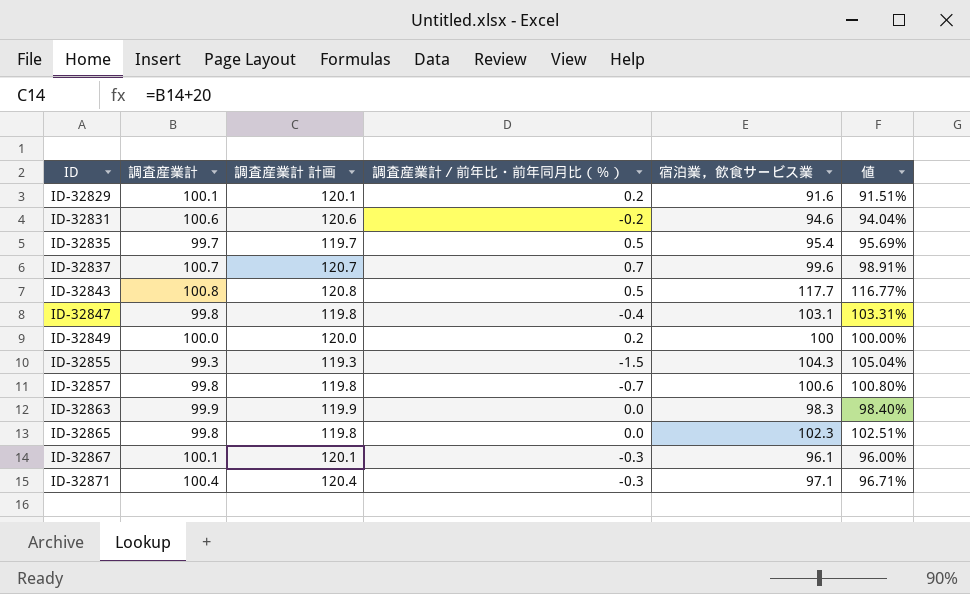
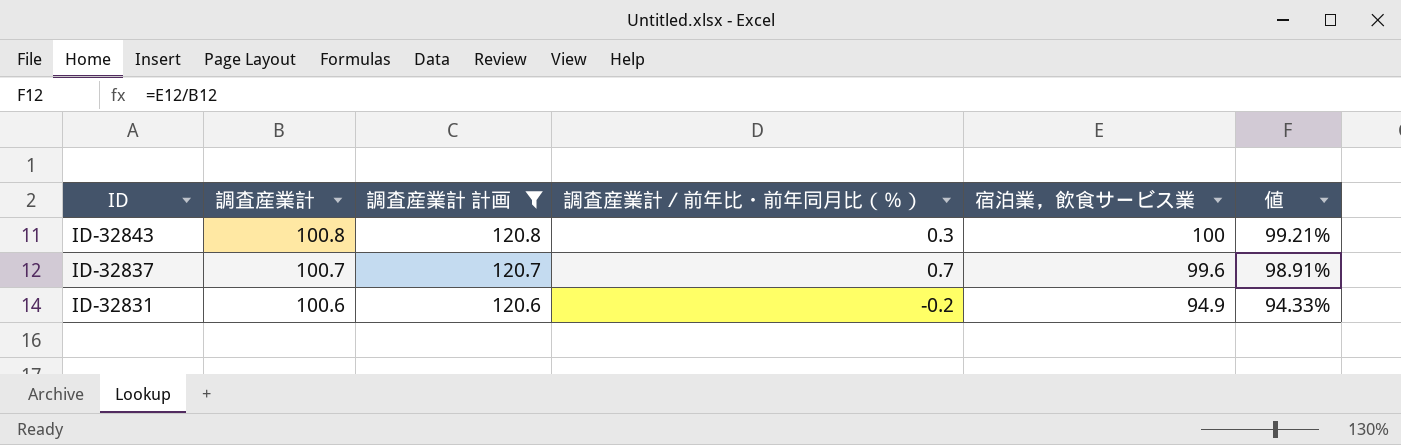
filter: none -> 調査産業計 計画 >= 120.6
row order: ID ascending -> ID descending
ID-32843 | 調査産業計／前年比・前年同月比（％）: 0.5 -> 0.3
ID-32843 | 宿泊業，飲食サービス業: 117.7 -> 100
ID-32843 | 値: 116.77% -> 99.21%
ID-32831 | 宿泊業，飲食サービス業: 94.6 -> 94.9
ID-32831 | 値: 94.04% -> 94.33%

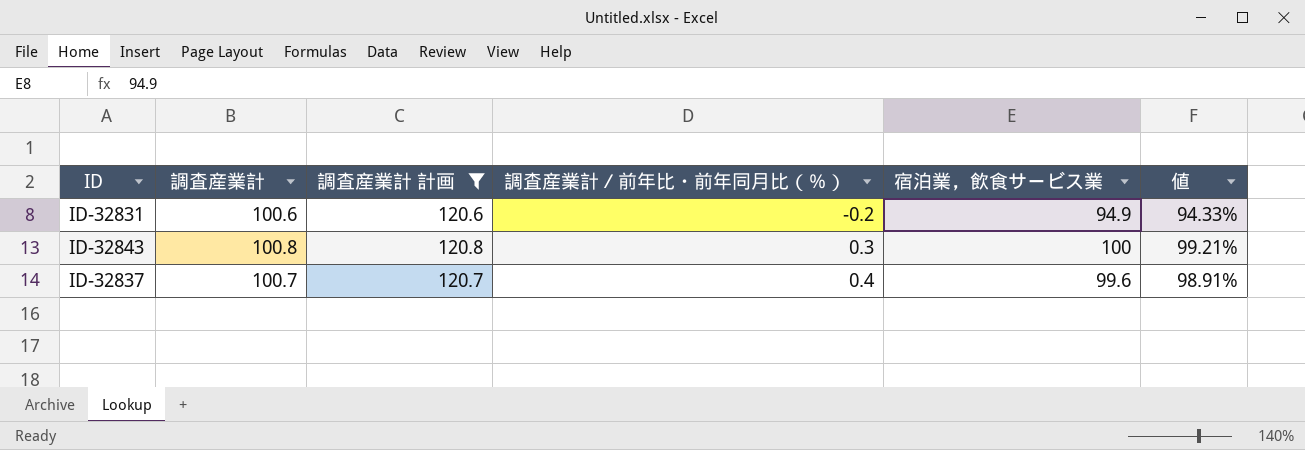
row order: ID descending -> 調査産業計／前年比・前年同月比（％） ascending
ID-32837 | 調査産業計／前年比・前年同月比（％）: 0.7 -> 0.4

